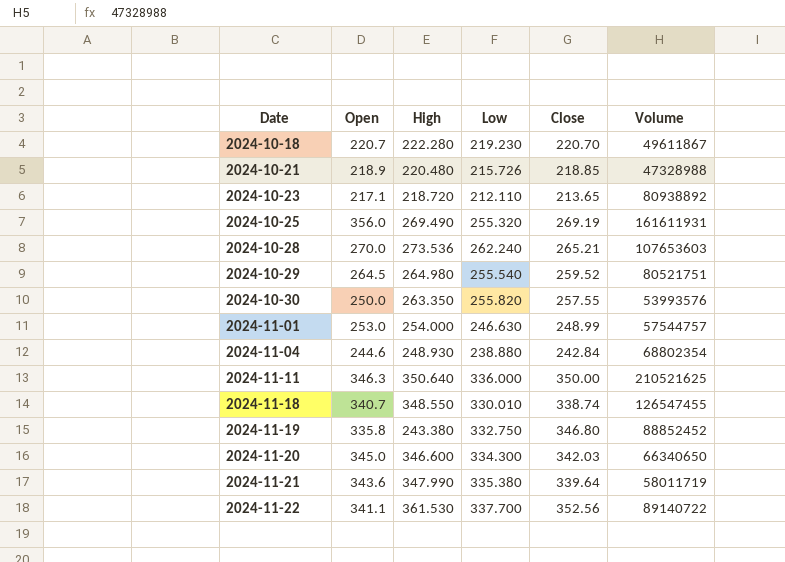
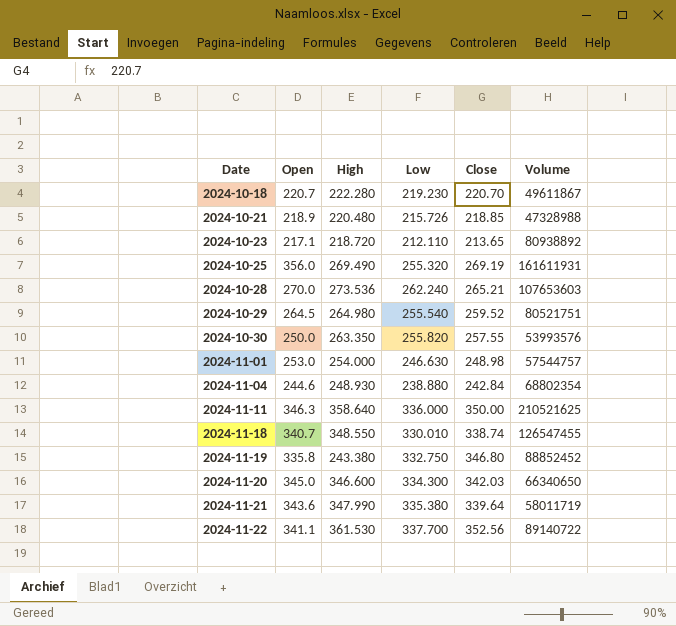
2024-11-01 | Close: 248.99 -> 248.98
2024-11-11 | High: 350.640 -> 358.640

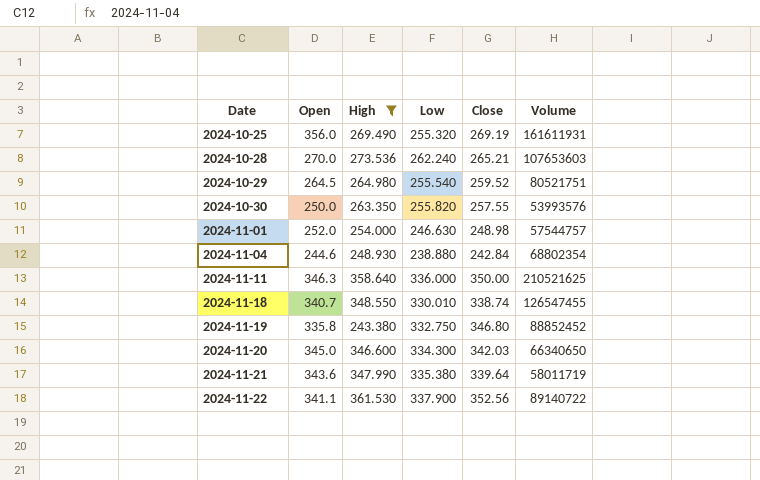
filter: none -> High >= 243.380
2024-11-01 | Open: 253.0 -> 252.0
2024-11-22 | Low: 337.700 -> 337.900

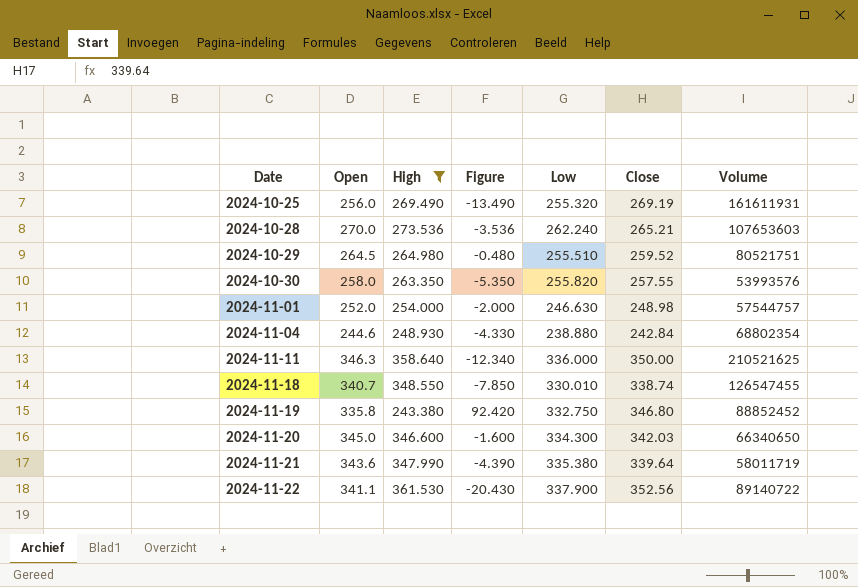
column Figure | formula: none -> [Open] - [High]
2024-10-25 | Open: 356.0 -> 256.0
2024-10-29 | Low: 255.540 -> 255.510
2024-10-30 | Open: 250.0 -> 258.0

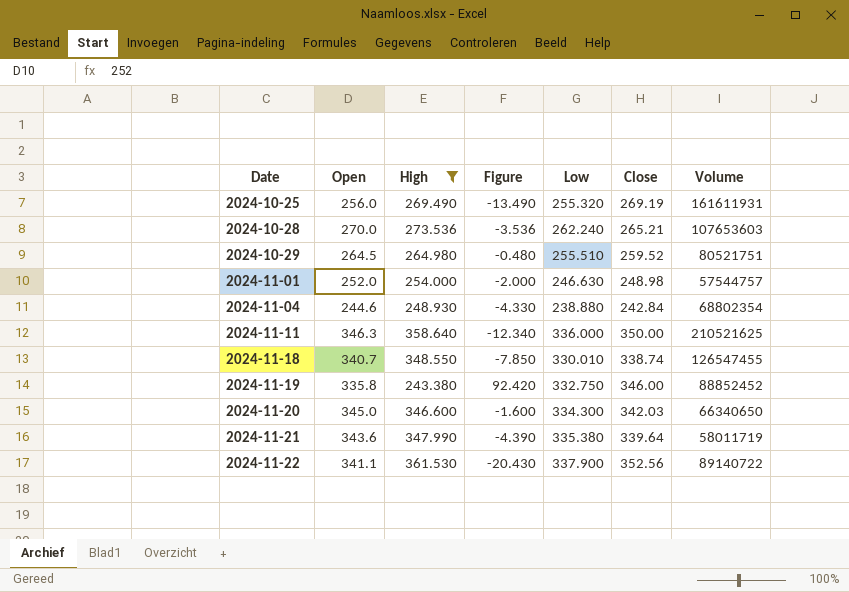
row 2024-10-30: 258.0 | 263.350 | -5.350 | 255.820 | 257.55 | 53993576 -> none
2024-11-19 | Close: 346.80 -> 346.00

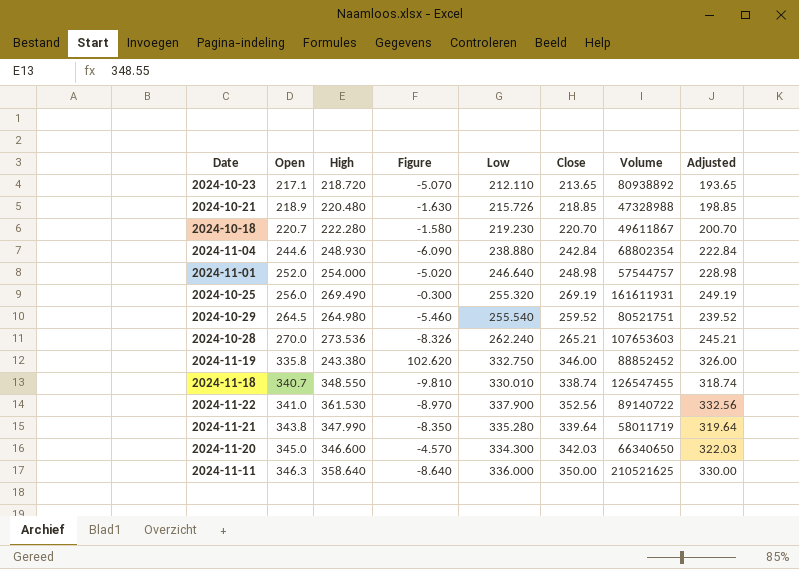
filter: High >= 243.380 -> none
row order: Date ascending -> Open ascending
column Figure | formula: [Open] - [High] -> [Close] - [High]
column Adjusted | formula: none -> [Close] - 20
2024-11-01 | Low: 246.630 -> 246.640
2024-10-29 | Low: 255.510 -> 255.540
2024-11-22 | Open: 341.1 -> 341.0
2024-11-21 | Open: 343.6 -> 343.8
2024-11-21 | Low: 335.380 -> 335.280

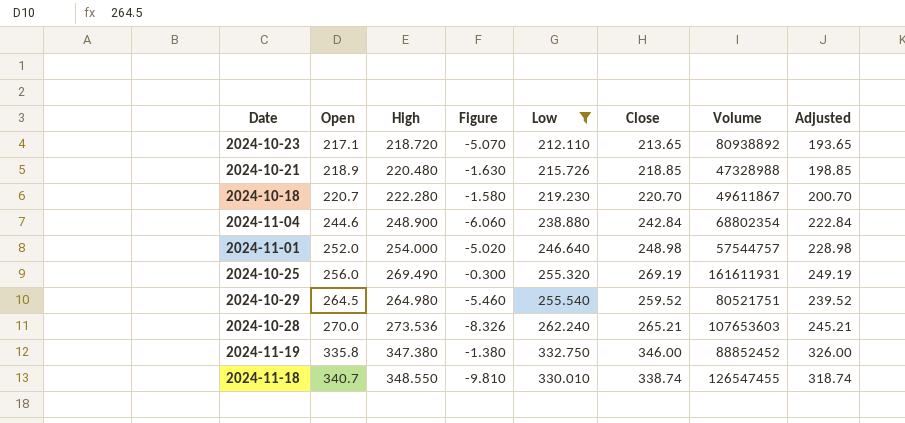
filter: none -> Low <= 332.750
2024-11-04 | High: 248.930 -> 248.900
2024-11-04 | Figure: -6.090 -> -6.060
2024-11-19 | High: 243.380 -> 347.380
2024-11-19 | Figure: 102.620 -> -1.380

